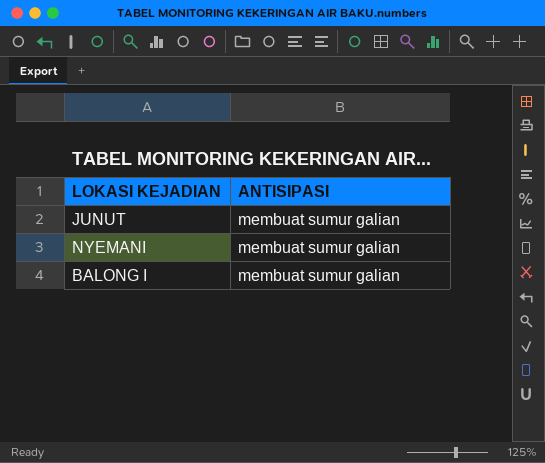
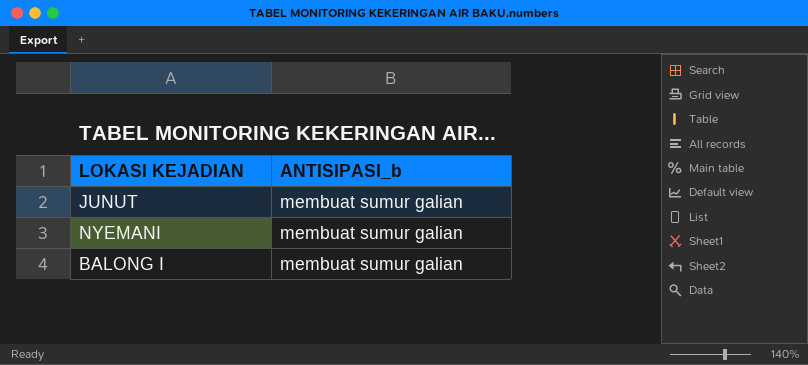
column name: ANTISIPASI -> ANTISIPASI_b

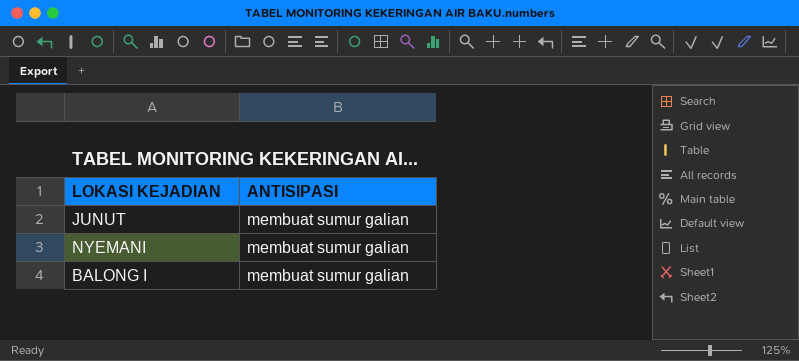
column name: ANTISIPASI_b -> ANTISIPASI

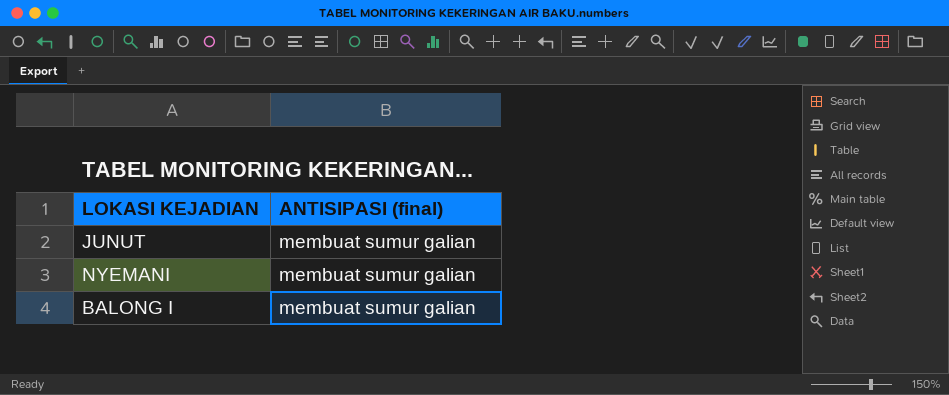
column name: ANTISIPASI -> ANTISIPASI (final)

